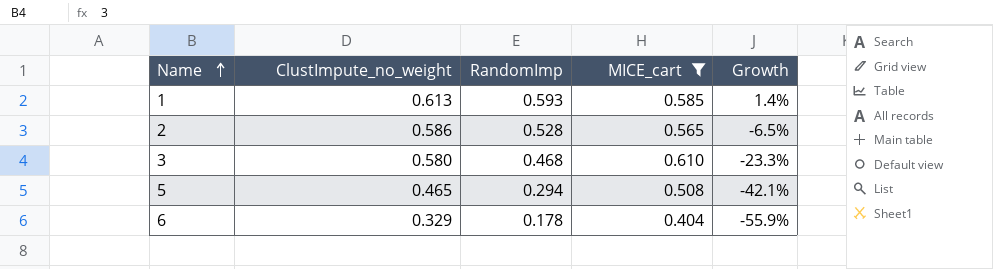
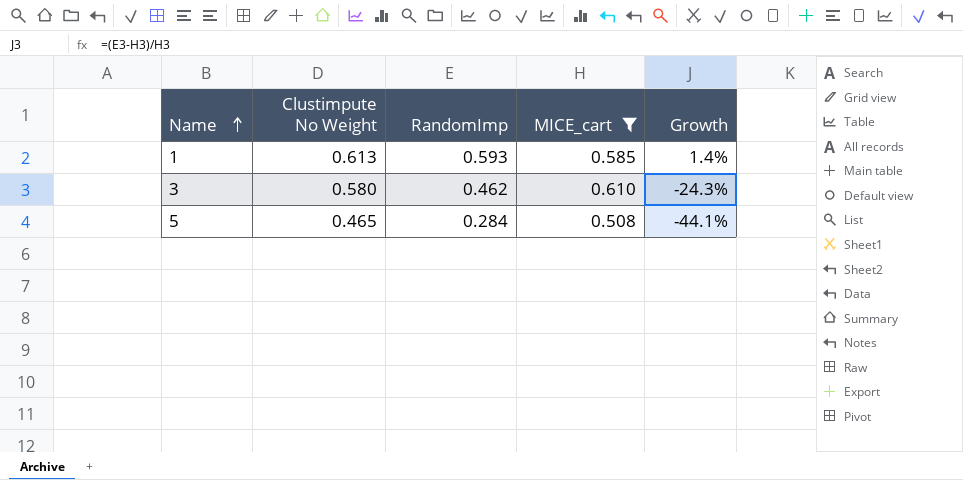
column name: ClustImpute_no_weight -> Clustimpute No Weight
row 2: 0.586 | 0.528 | 0.565 | -6.5% -> none
row 6: 0.329 | 0.178 | 0.404 | -55.9% -> none
3 | RandomImp: 0.468 -> 0.462
3 | Growth: -23.3% -> -24.3%
5 | RandomImp: 0.294 -> 0.284
5 | Growth: -42.1% -> -44.1%

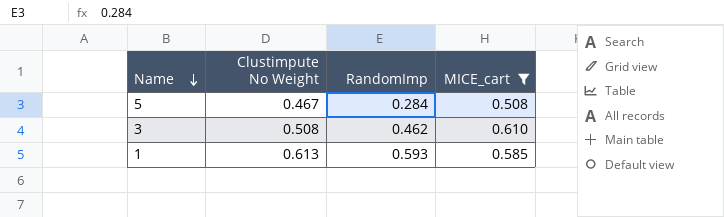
row order: Name ascending -> Name descending
column Growth | formula: ([RandomImp] - [MICE_cart]) / [MICE_cart] -> none
5 | Clustimpute No Weight: 0.465 -> 0.467
3 | Clustimpute No Weight: 0.580 -> 0.508

